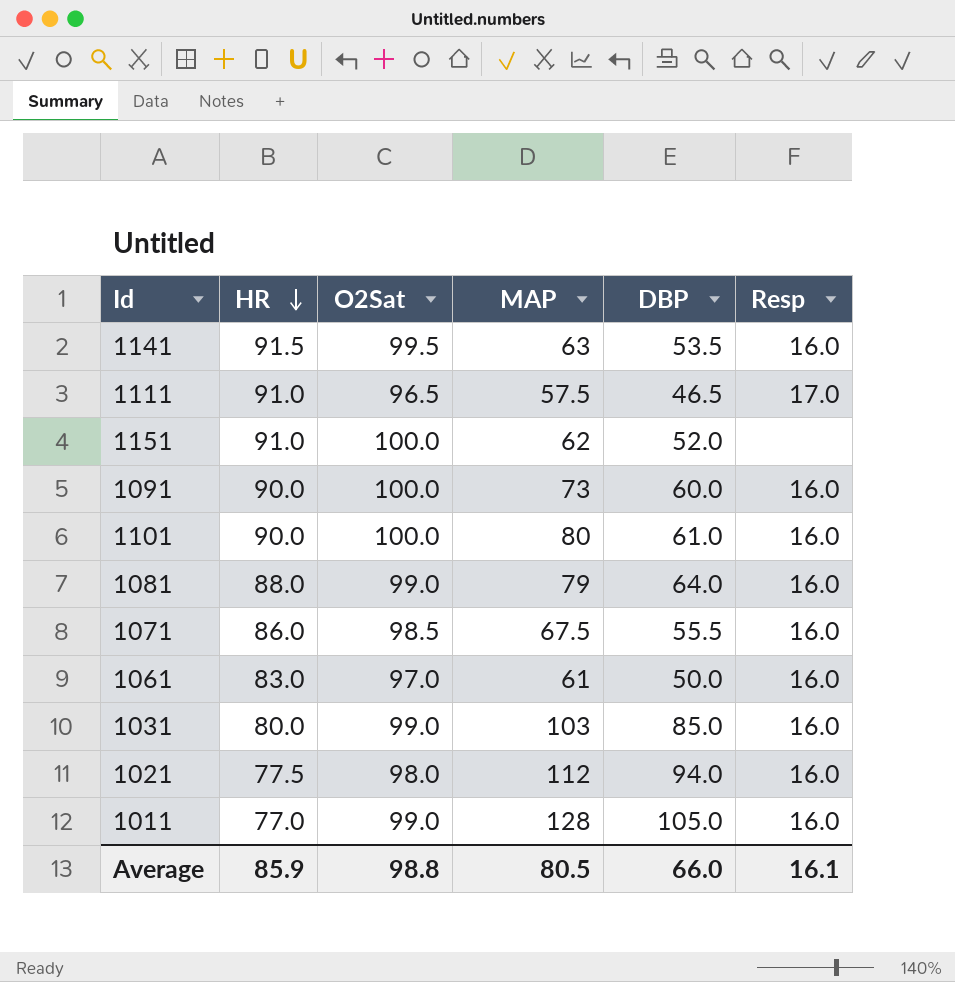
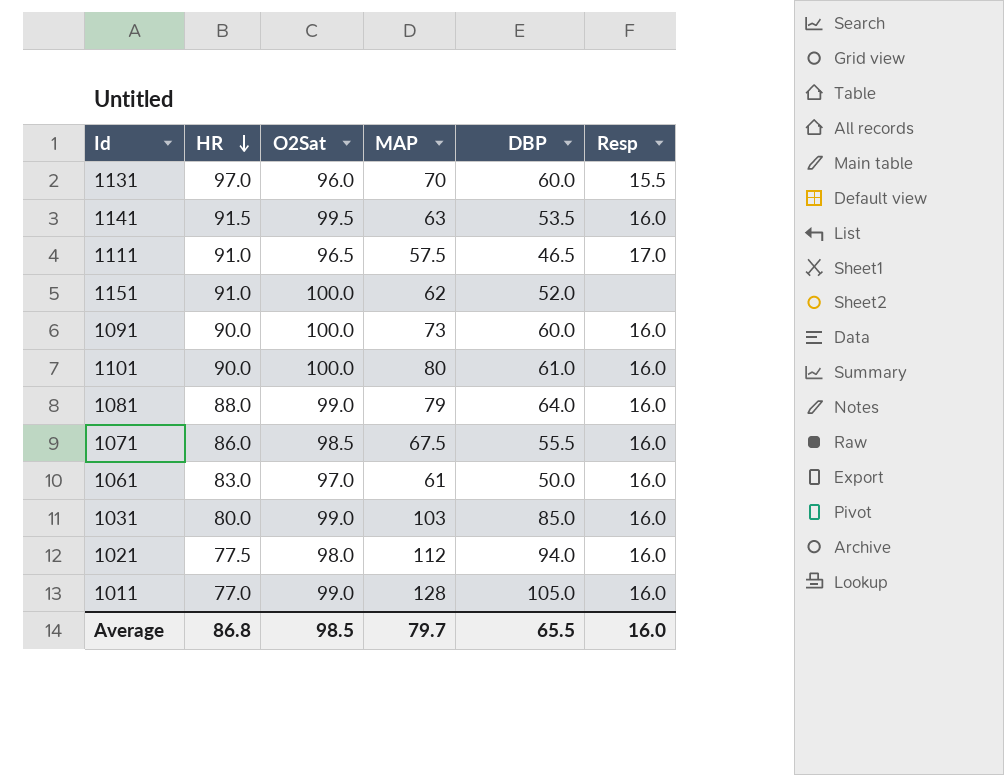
row 1131: none -> 97.0 | 96.0 | 70 | 60.0 | 15.5
Average | HR: 85.9 -> 86.8
Average | O2Sat: 98.8 -> 98.5
Average | MAP: 80.5 -> 79.7
Average | DBP: 66.0 -> 65.5
Average | Resp: 16.1 -> 16.0

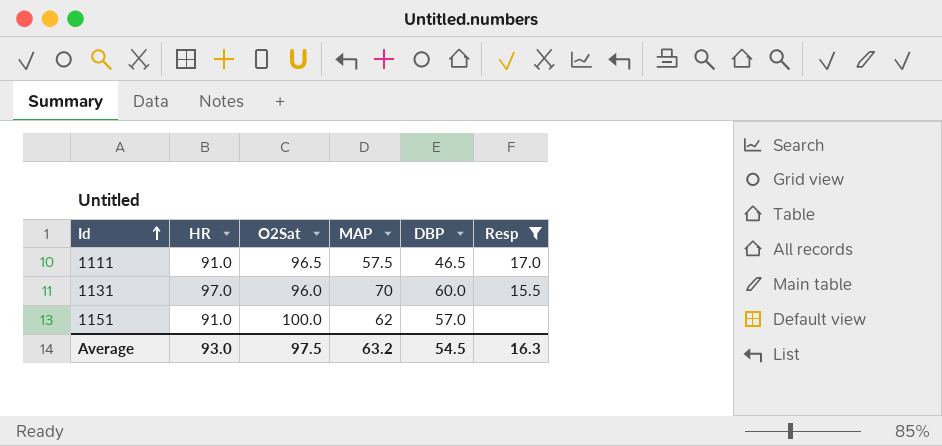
filter: none -> Resp != 16.0
row order: HR descending -> Id ascending
1151 | DBP: 52.0 -> 57.0
Average | HR: 86.8 -> 93.0
Average | O2Sat: 98.5 -> 97.5
Average | MAP: 79.7 -> 63.2
Average | DBP: 65.5 -> 54.5
Average | Resp: 16.0 -> 16.3

